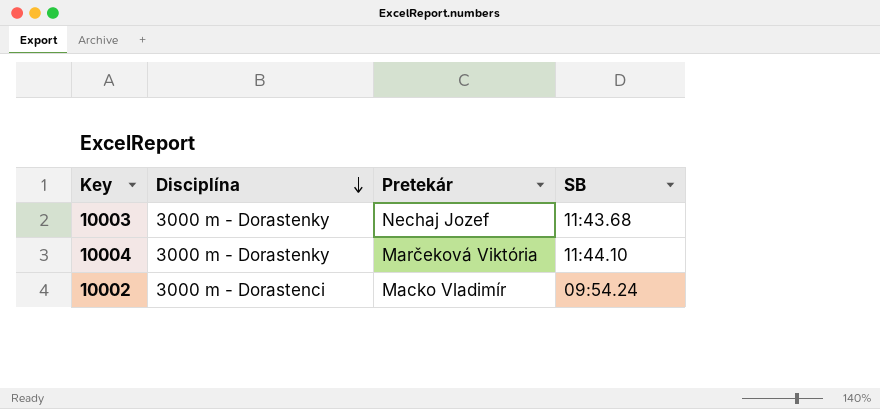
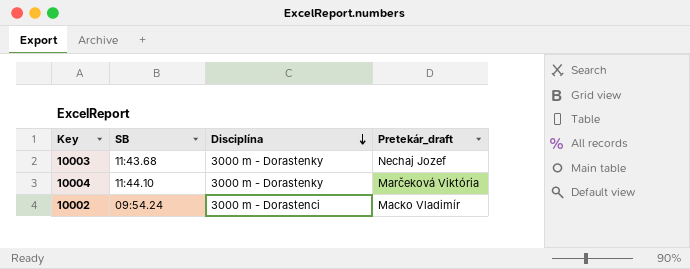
column SB | position: 4 -> 2
column name: Pretekár -> Pretekár_draft

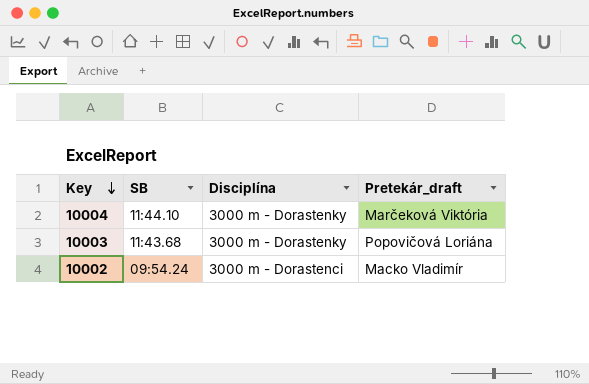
row order: Disciplína descending -> Key descending
10003 | Pretekár_draft: Nechaj Jozef -> Popovičová Loriána

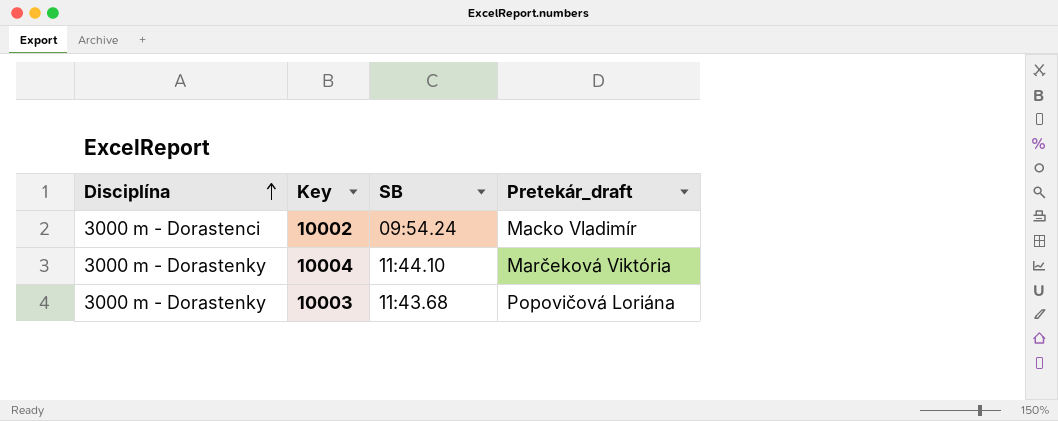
row order: Key descending -> Disciplína ascending
column Disciplína | position: 3 -> 1

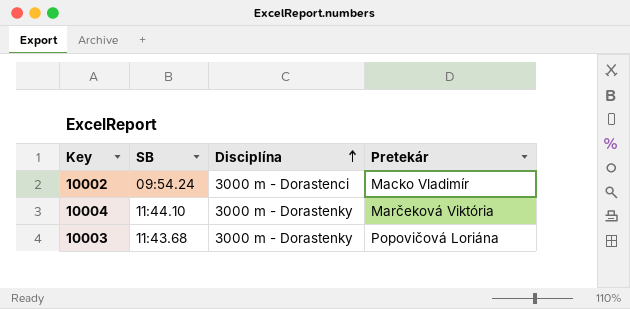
column Disciplína | position: 1 -> 3
column name: Pretekár_draft -> Pretekár

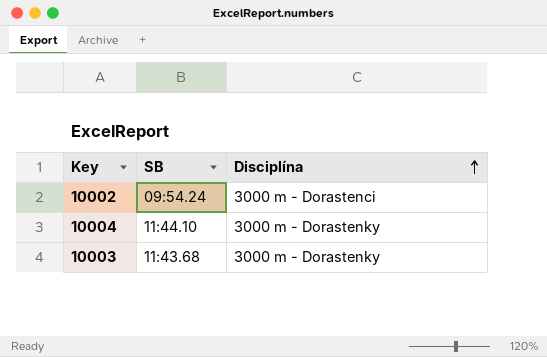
column Pretekár | position: 4 -> none

